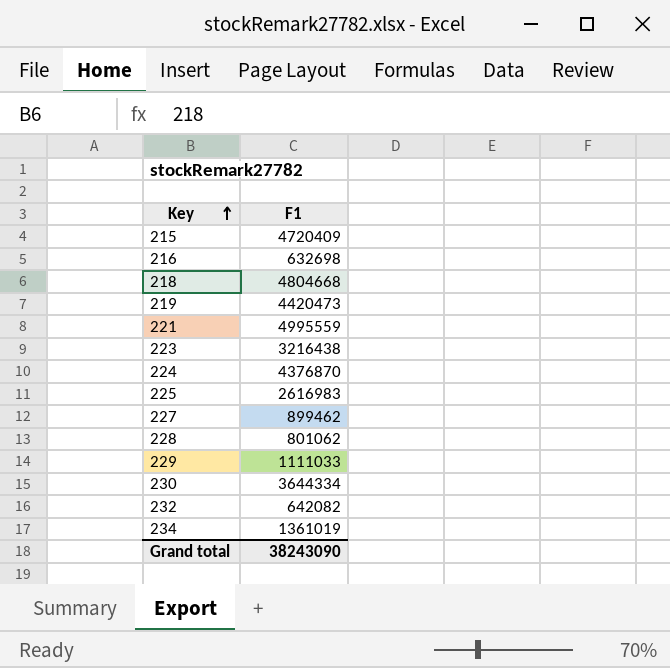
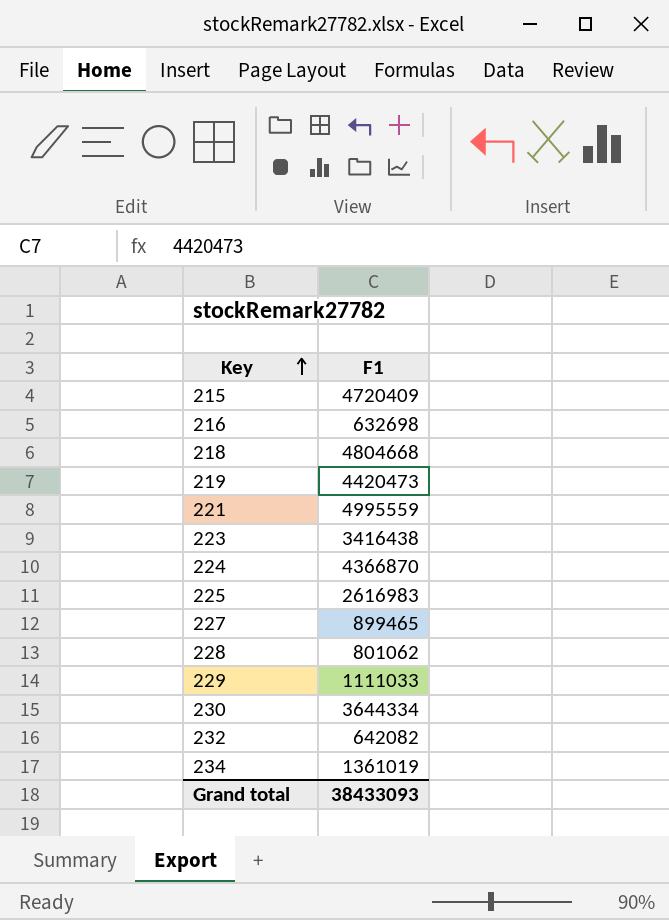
223 | F1: 3216438 -> 3416438
224 | F1: 4376870 -> 4366870
227 | F1: 899462 -> 899465
Grand total | F1: 38243090 -> 38433093

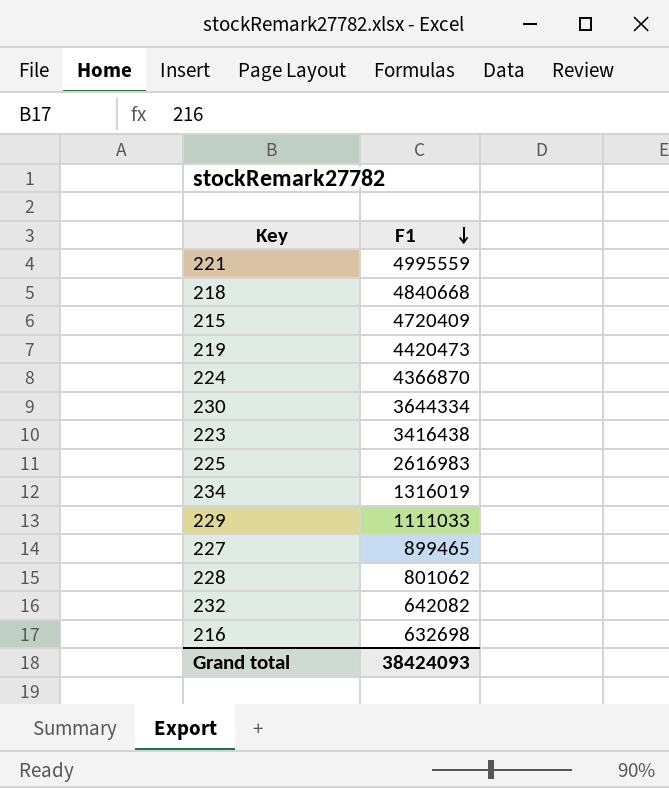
row order: Key ascending -> F1 descending
218 | F1: 4804668 -> 4840668
234 | F1: 1361019 -> 1316019
Grand total | F1: 38433093 -> 38424093

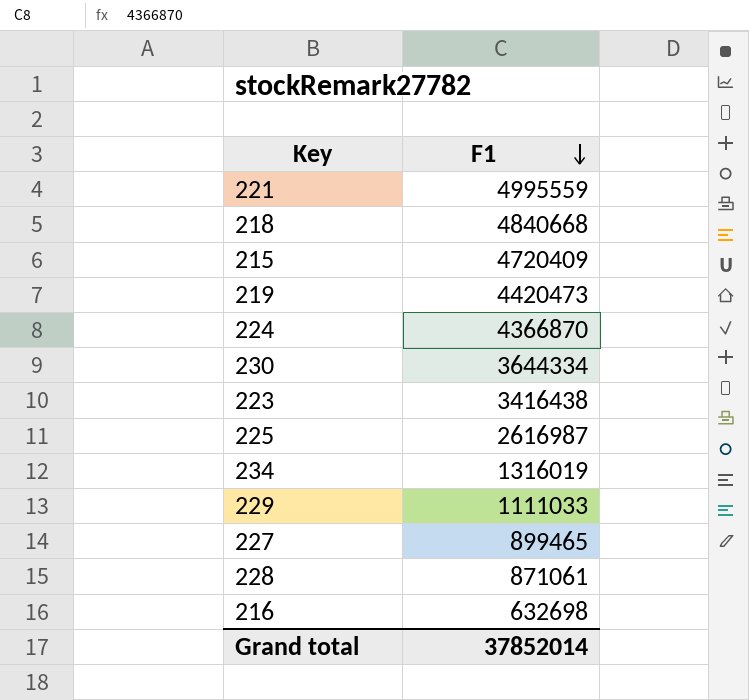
row 232: 642082 -> none
225 | F1: 2616983 -> 2616987
228 | F1: 801062 -> 871061
Grand total | F1: 38424093 -> 37852014

